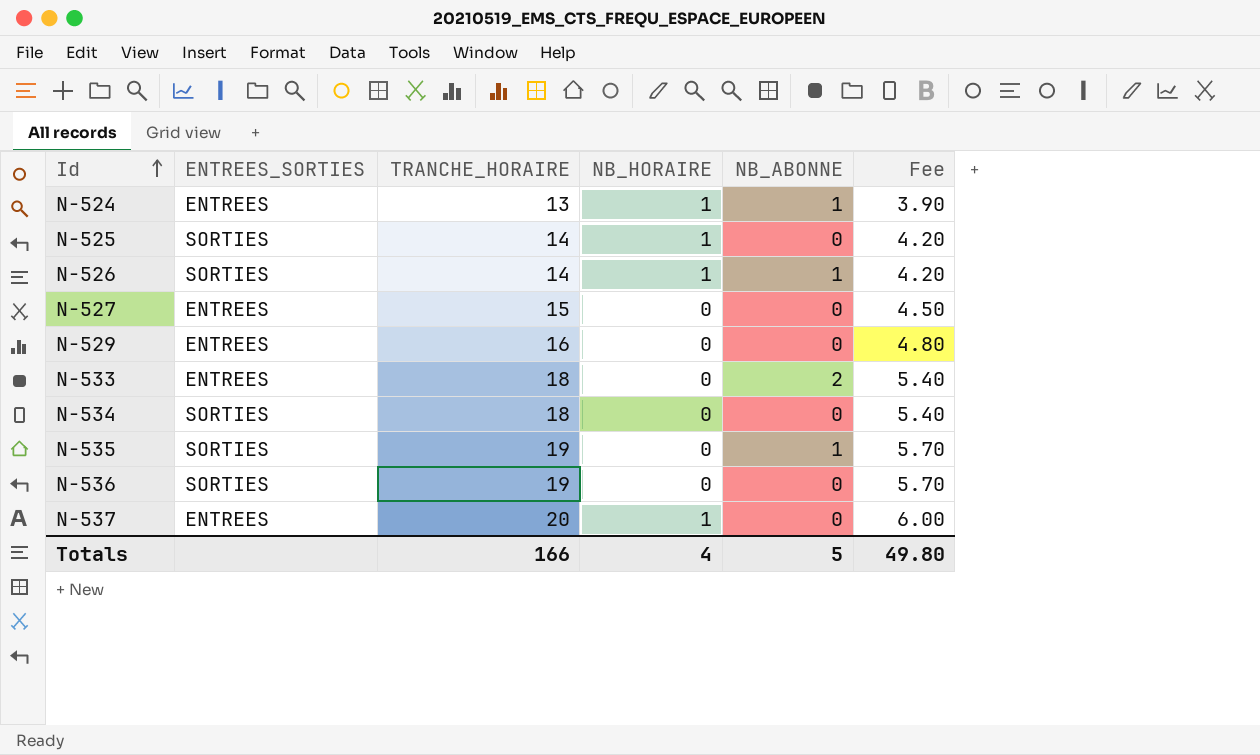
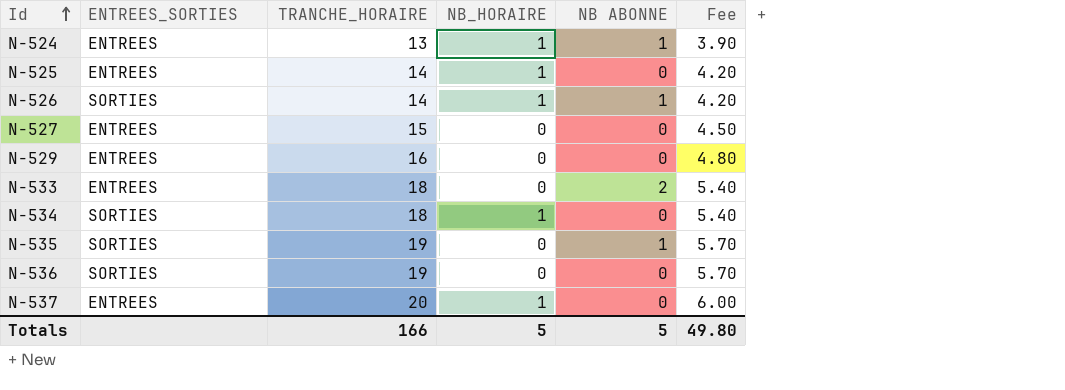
column name: NB_ABONNE -> NB ABONNE
N-525 | ENTREES_SORTIES: SORTIES -> ENTREES
N-534 | NB_HORAIRE: 0 -> 1
Totals | NB_HORAIRE: 4 -> 5

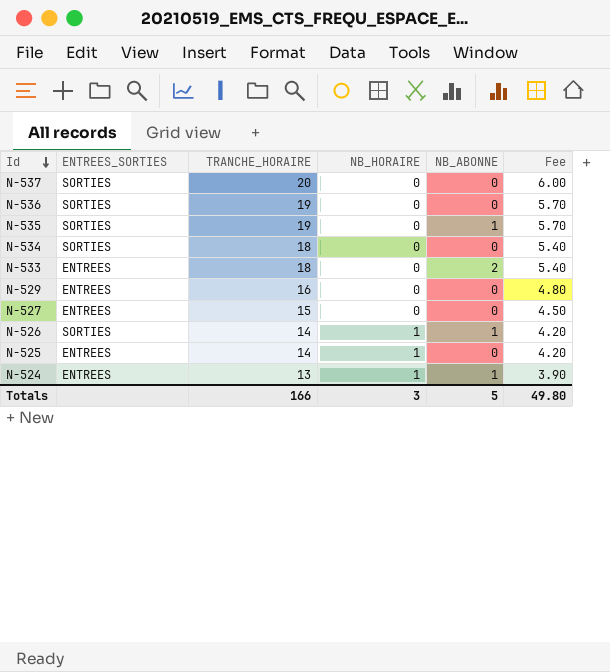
row order: Id ascending -> Id descending
column name: NB ABONNE -> NB_ABONNE
N-537 | ENTREES_SORTIES: ENTREES -> SORTIES
N-537 | NB_HORAIRE: 1 -> 0
N-534 | NB_HORAIRE: 1 -> 0
Totals | NB_HORAIRE: 5 -> 3

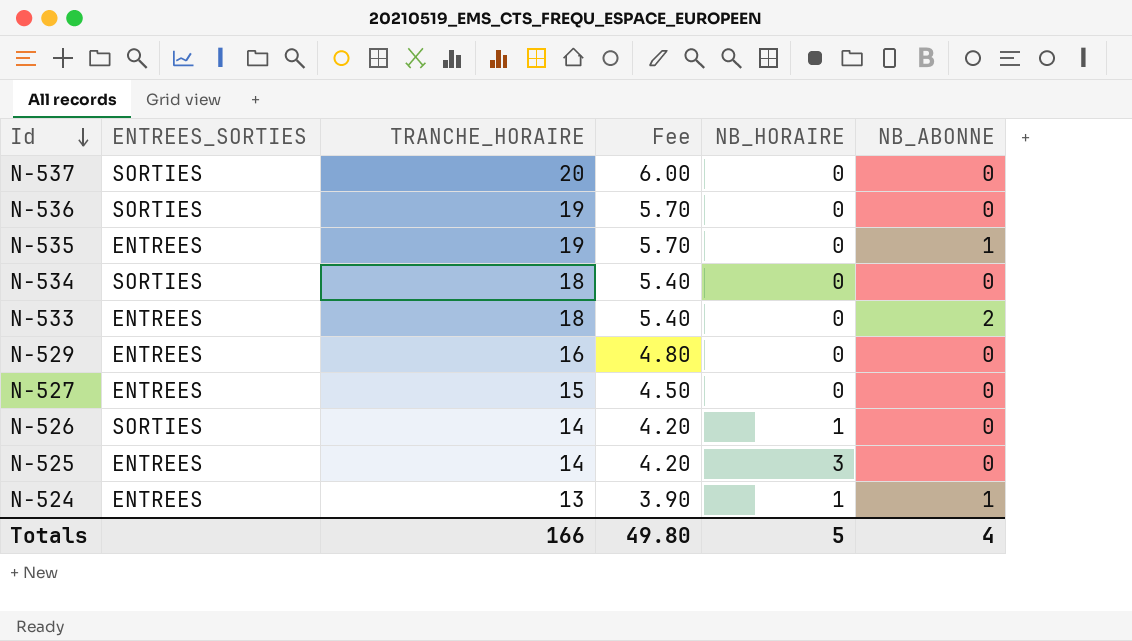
column Fee | position: 6 -> 4
N-535 | ENTREES_SORTIES: SORTIES -> ENTREES
N-526 | NB_ABONNE: 1 -> 0
N-525 | NB_HORAIRE: 1 -> 3
Totals | NB_HORAIRE: 3 -> 5
Totals | NB_ABONNE: 5 -> 4

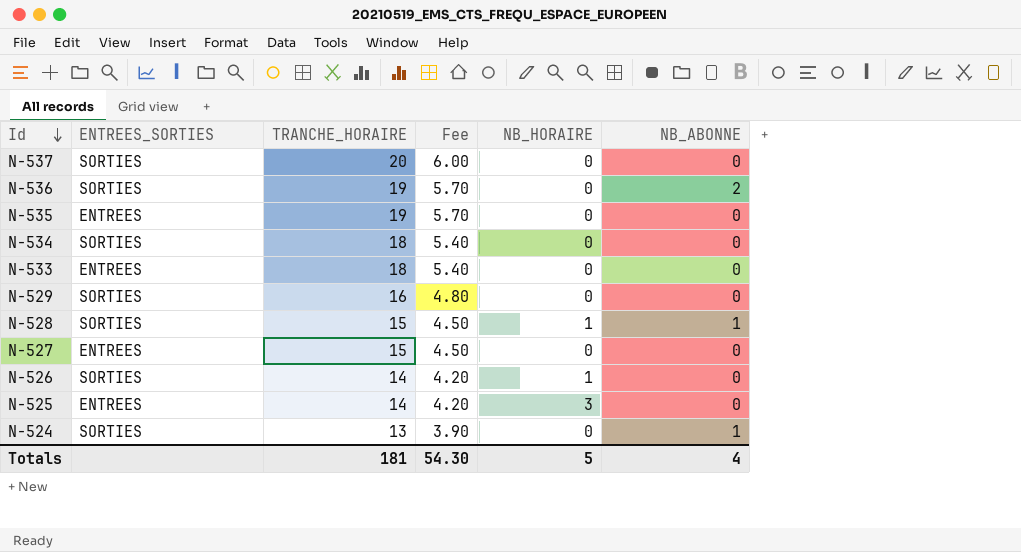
N-536 | NB_ABONNE: 0 -> 2
N-535 | NB_ABONNE: 1 -> 0
N-533 | NB_ABONNE: 2 -> 0
N-529 | ENTREES_SORTIES: ENTREES -> SORTIES
row N-528: none -> SORTIES | 15 | 4.50 | 1 | 1
N-524 | ENTREES_SORTIES: ENTREES -> SORTIES
N-524 | NB_HORAIRE: 1 -> 0
Totals | TRANCHE_HORAIRE: 166 -> 181
Totals | Fee: 49.80 -> 54.30

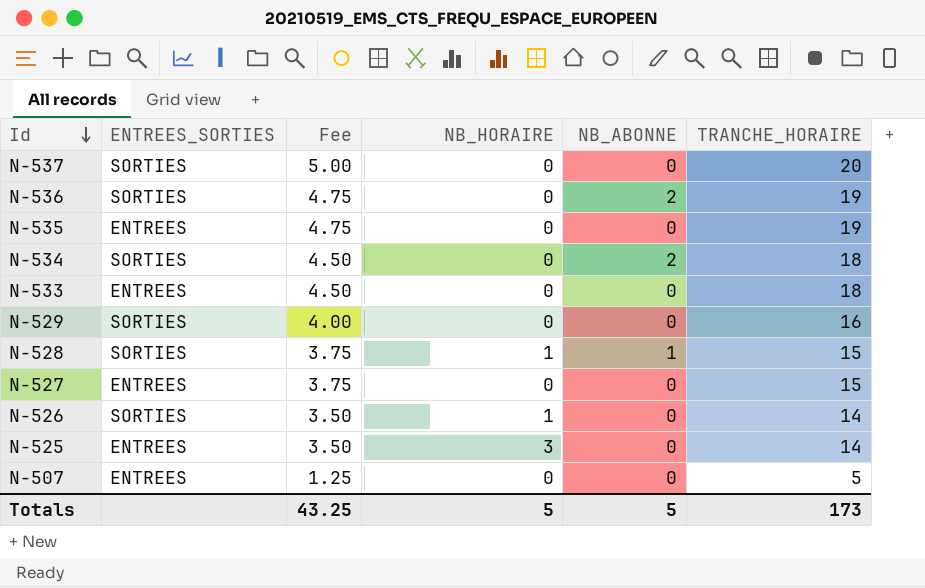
column Fee | formula: [TRANCHE_HORAIRE] * 0.3 -> [TRANCHE_HORAIRE] * 0.25
column TRANCHE_HORAIRE | position: 3 -> 6
row N-524: SORTIES | 13 | 3.90 | 0 | 1 -> none
N-534 | NB_ABONNE: 0 -> 2
row N-507: none -> ENTREES | 1.25 | 0 | 0 | 5
Totals | Fee: 54.30 -> 43.25
Totals | NB_ABONNE: 4 -> 5
Totals | TRANCHE_HORAIRE: 181 -> 173

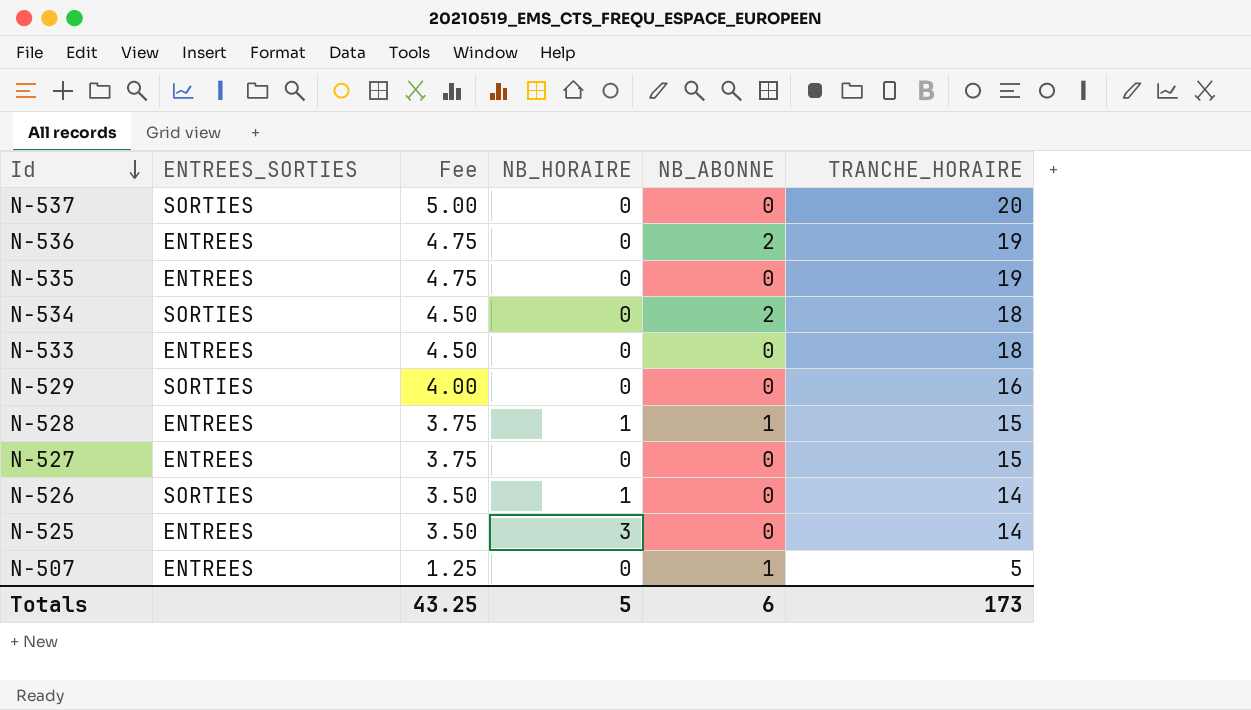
N-536 | ENTREES_SORTIES: SORTIES -> ENTREES
N-528 | ENTREES_SORTIES: SORTIES -> ENTREES
N-507 | NB_ABONNE: 0 -> 1
Totals | NB_ABONNE: 5 -> 6

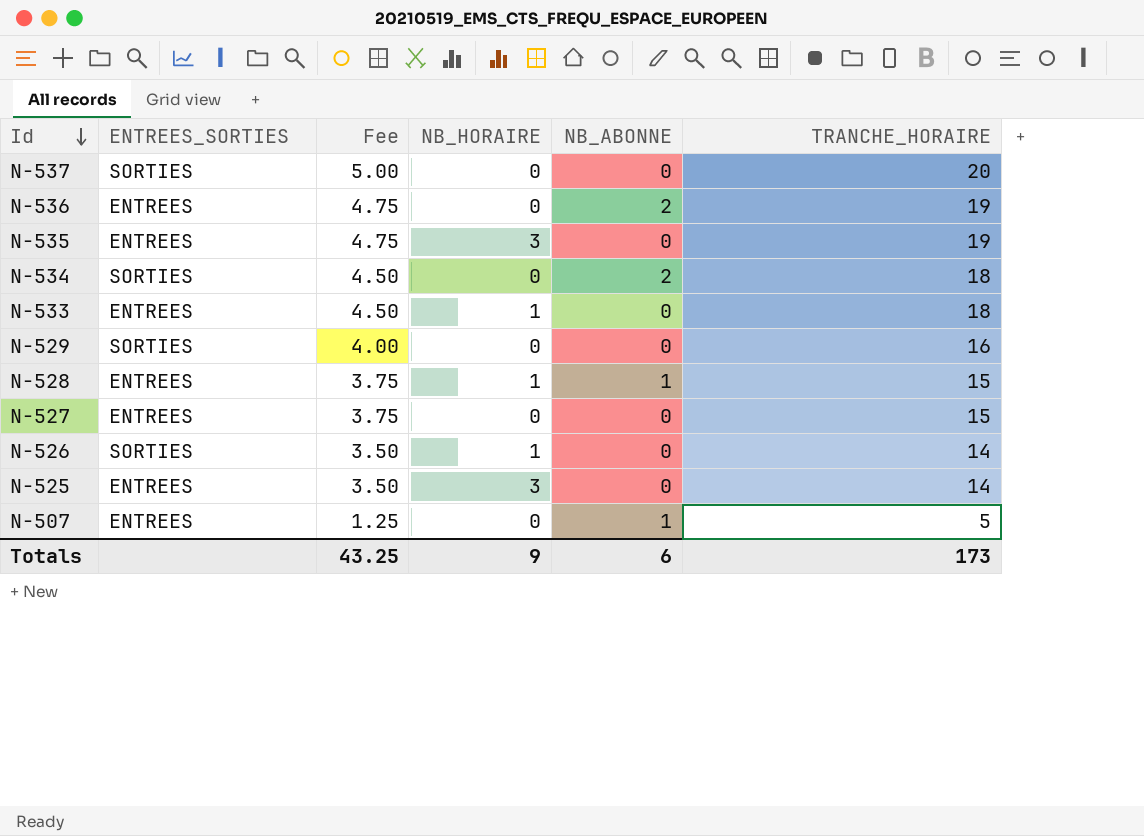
N-535 | NB_HORAIRE: 0 -> 3
N-533 | NB_HORAIRE: 0 -> 1
Totals | NB_HORAIRE: 5 -> 9

